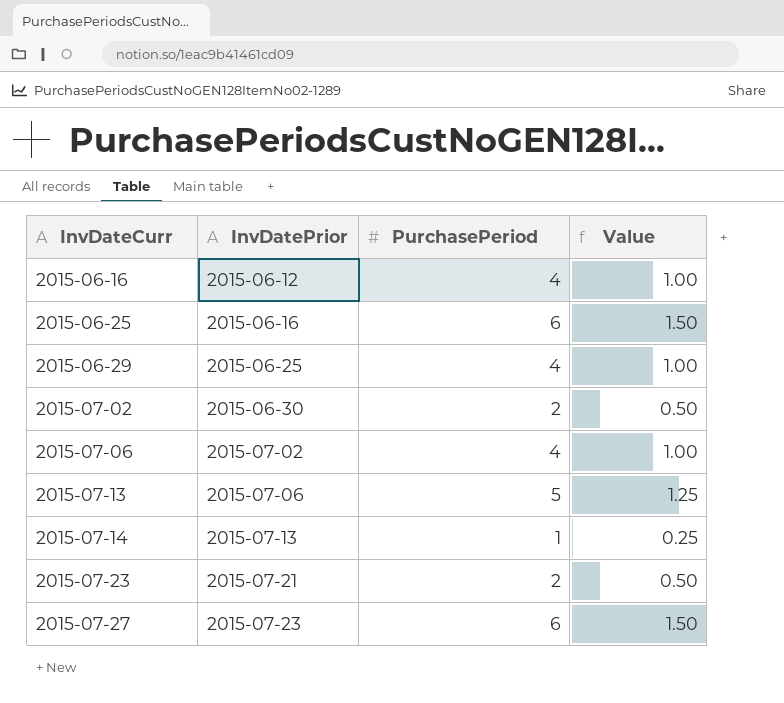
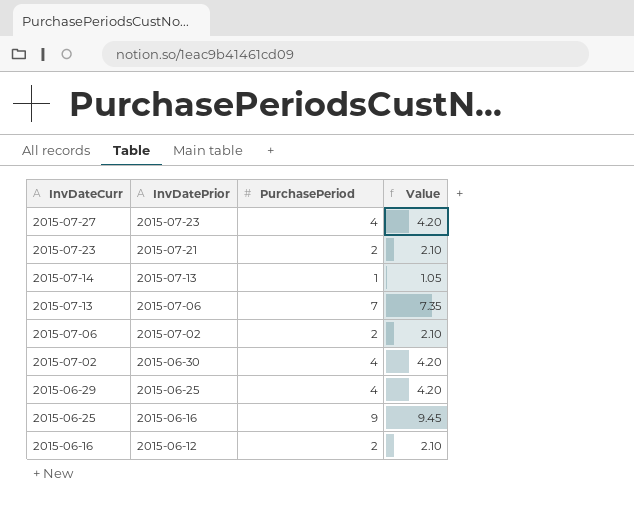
row order: InvDateCurr ascending -> InvDateCurr descending
column Value | formula: [PurchasePeriod] * 0.25 -> [PurchasePeriod] * 1.05
2015-07-27 | PurchasePeriod: 6 -> 4
2015-07-13 | PurchasePeriod: 5 -> 7
2015-07-06 | PurchasePeriod: 4 -> 2
2015-07-02 | PurchasePeriod: 2 -> 4
2015-06-25 | PurchasePeriod: 6 -> 9
2015-06-16 | PurchasePeriod: 4 -> 2

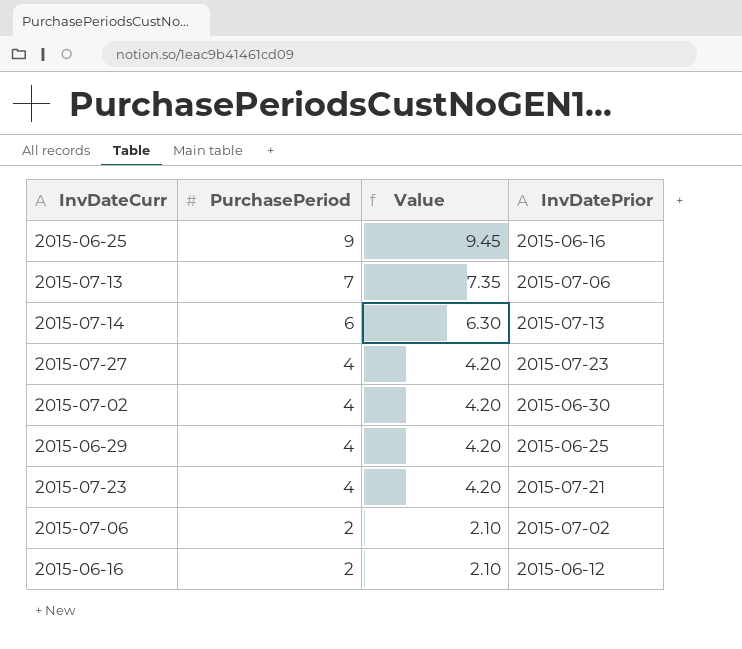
row order: InvDateCurr descending -> PurchasePeriod descending
column InvDatePrior | position: 2 -> 4
2015-07-14 | PurchasePeriod: 1 -> 6
2015-07-14 | Value: 1.05 -> 6.30
2015-07-23 | PurchasePeriod: 2 -> 4
2015-07-23 | Value: 2.10 -> 4.20

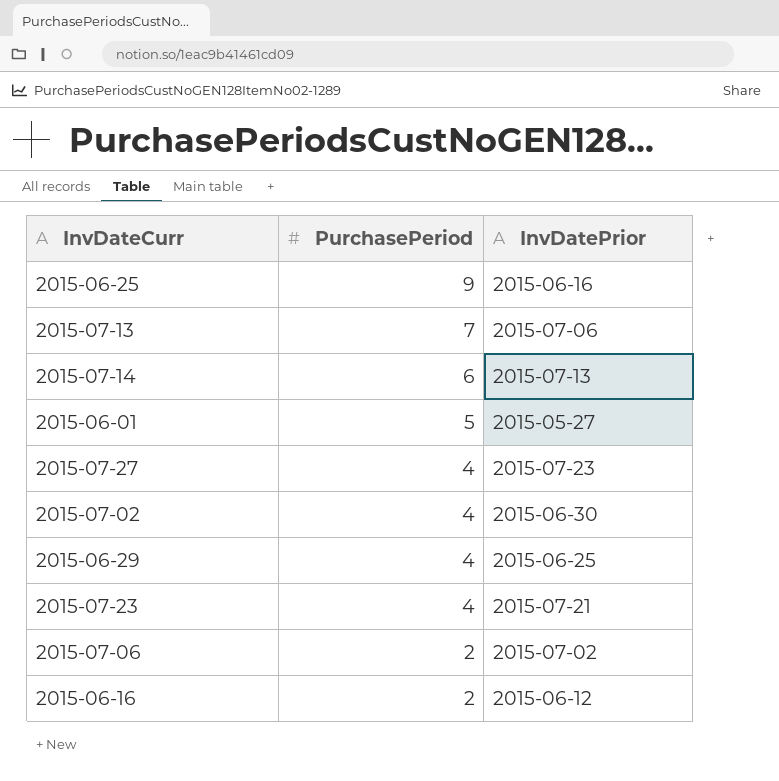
column Value | formula: [PurchasePeriod] * 1.05 -> none
row 2015-06-01: none -> 5 | 2015-05-27

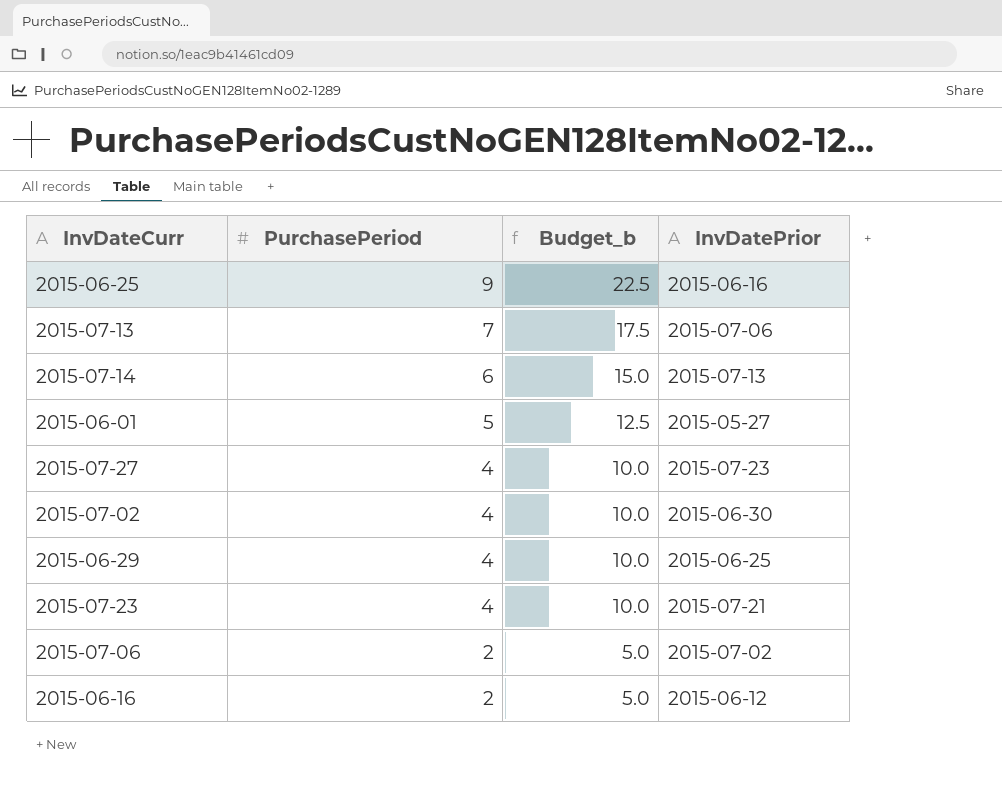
column Budget_b | formula: none -> [PurchasePeriod] * 2.5

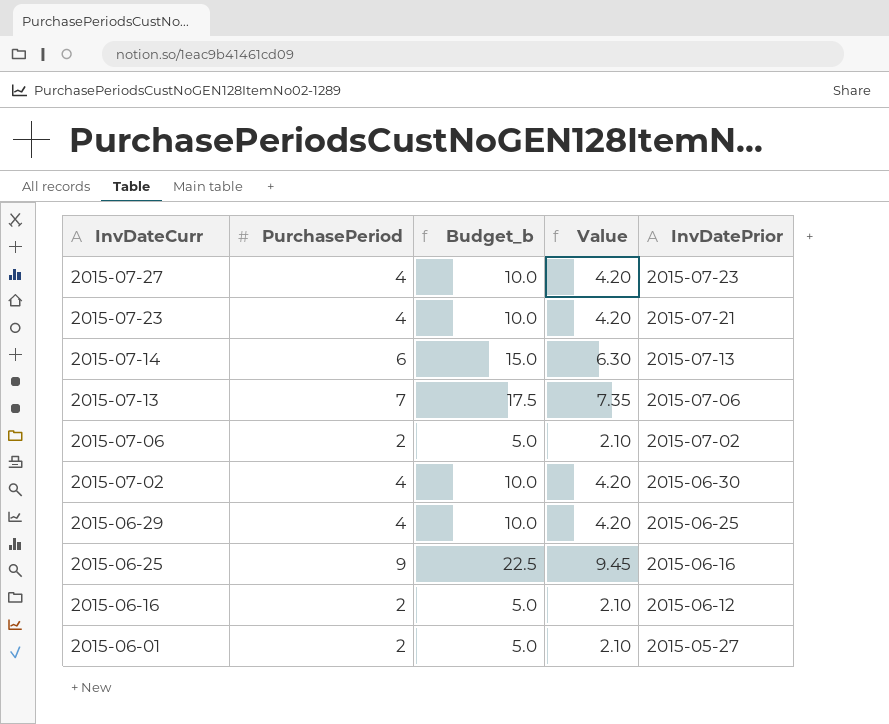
row order: PurchasePeriod descending -> InvDateCurr descending
column Value | formula: none -> [PurchasePeriod] * 1.05
2015-06-01 | PurchasePeriod: 5 -> 2
2015-06-01 | Budget_b: 12.5 -> 5.0

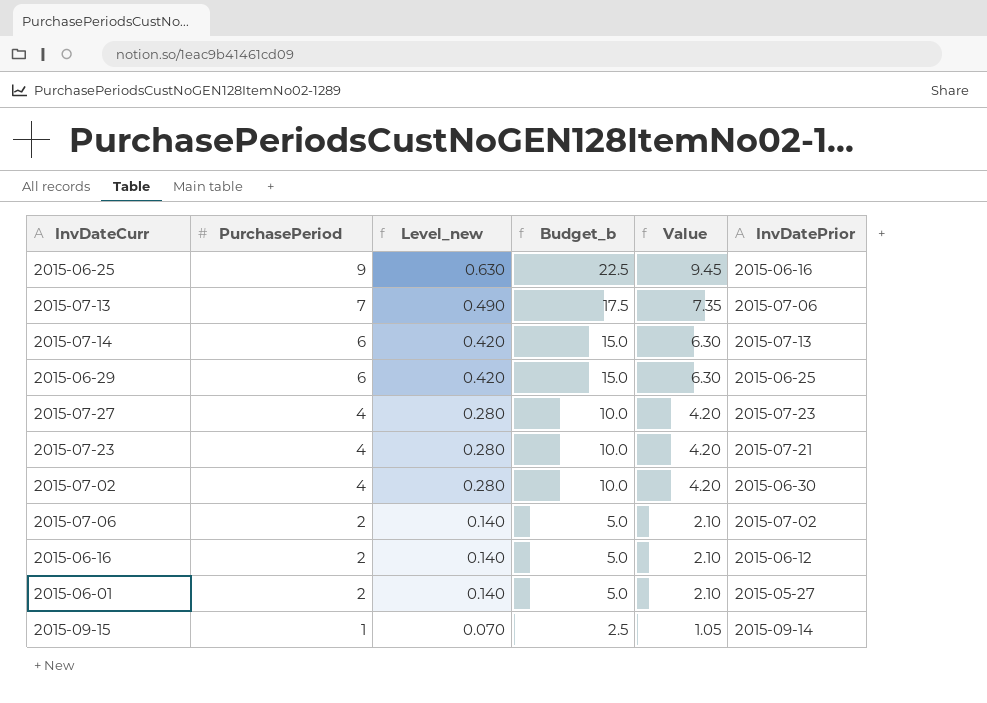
row order: InvDateCurr descending -> PurchasePeriod descending
column Level_new | formula: none -> [PurchasePeriod] * 0.07
2015-06-29 | PurchasePeriod: 4 -> 6
2015-06-29 | Budget_b: 10.0 -> 15.0
2015-06-29 | Value: 4.20 -> 6.30
row 2015-09-15: none -> 1 | 0.070 | 2.5 | 1.05 | 2015-09-14

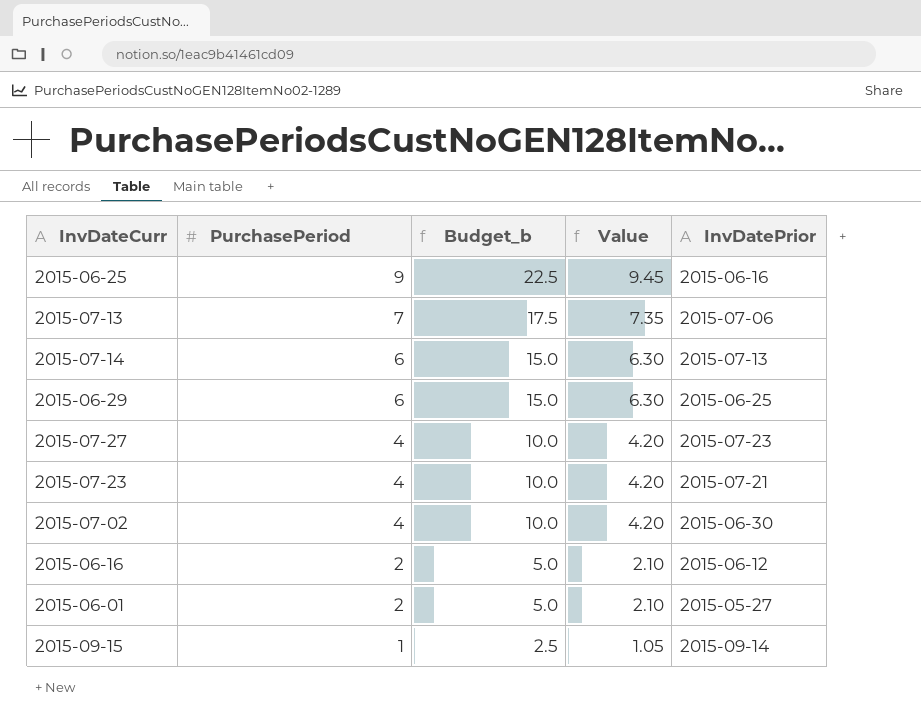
column Level_new | formula: [PurchasePeriod] * 0.07 -> none
row 2015-07-06: 2 | 0.140 | 5.0 | 2.10 | 2015-07-02 -> none

